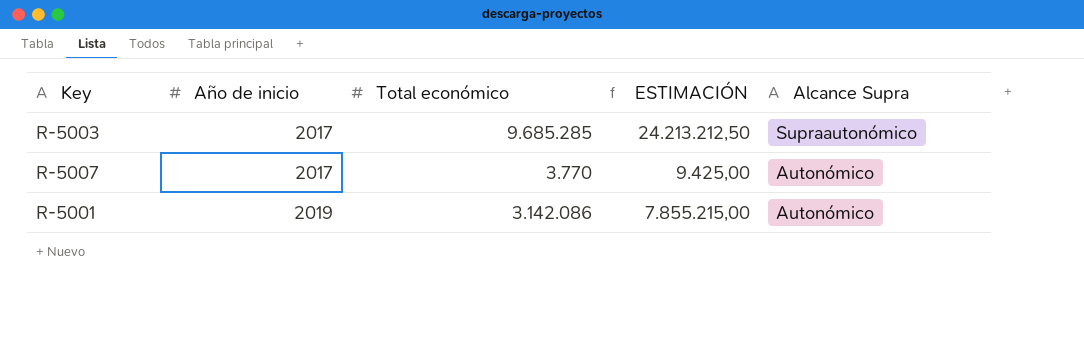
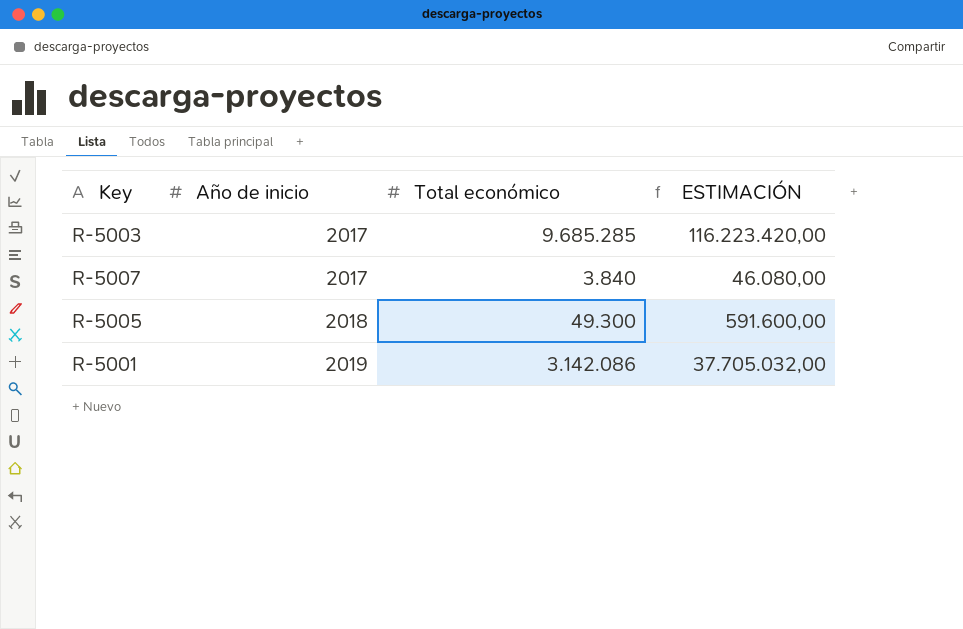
column Alcance Supra | position: 5 -> none
column ESTIMACIÓN | formula: [Total económico] * 2,5 -> [Total económico] * 12
R-5007 | Total económico: 3.770 -> 3.840
row R-5005: none -> 2018 | 49.300 | 591.600,00

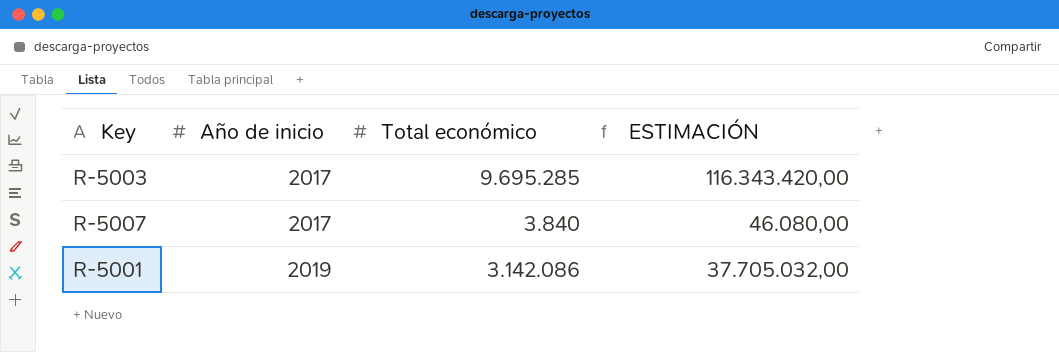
row R-5005: 2018 | 49.300 | 591.600,00 -> none
R-5003 | Total económico: 9.685.285 -> 9.695.285
R-5003 | ESTIMACIÓN: 116.223.420,00 -> 116.343.420,00

